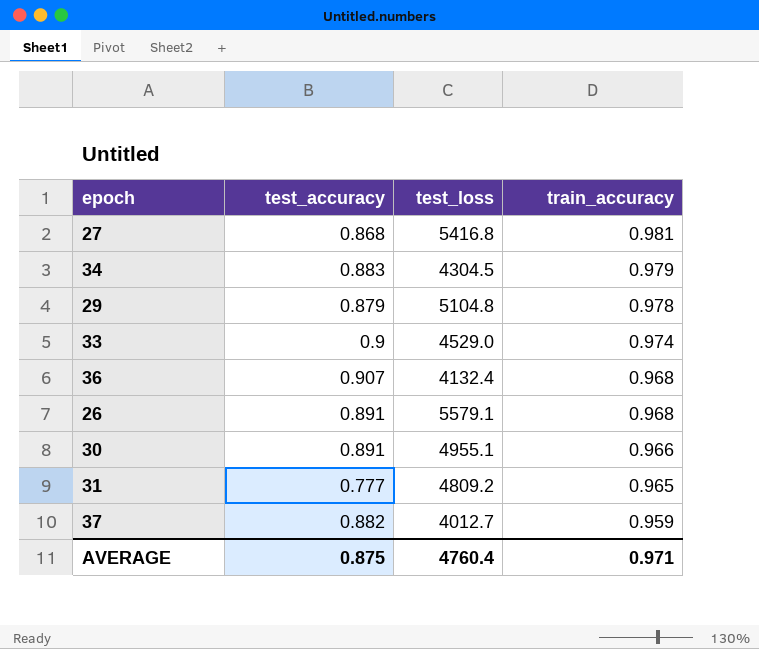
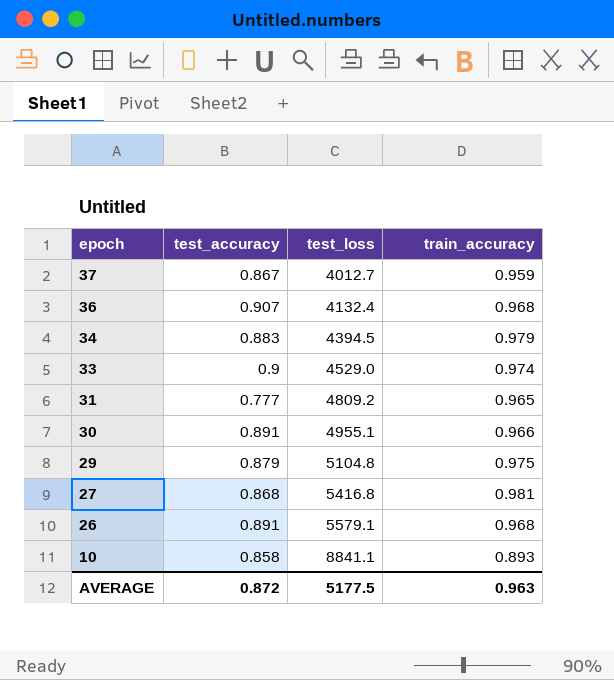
row order: train_accuracy descending -> epoch descending
37 | test_accuracy: 0.882 -> 0.867
34 | test_loss: 4304.5 -> 4394.5
29 | train_accuracy: 0.978 -> 0.975
row 10: none -> 0.858 | 8841.1 | 0.893
AVERAGE | test_accuracy: 0.875 -> 0.872
AVERAGE | test_loss: 4760.4 -> 5177.5
AVERAGE | train_accuracy: 0.971 -> 0.963

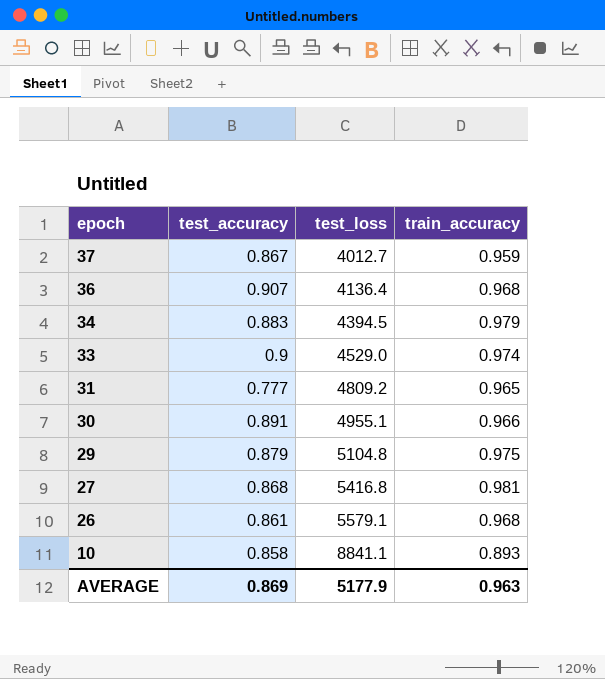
36 | test_loss: 4132.4 -> 4136.4
26 | test_accuracy: 0.891 -> 0.861
AVERAGE | test_accuracy: 0.872 -> 0.869
AVERAGE | test_loss: 5177.5 -> 5177.9

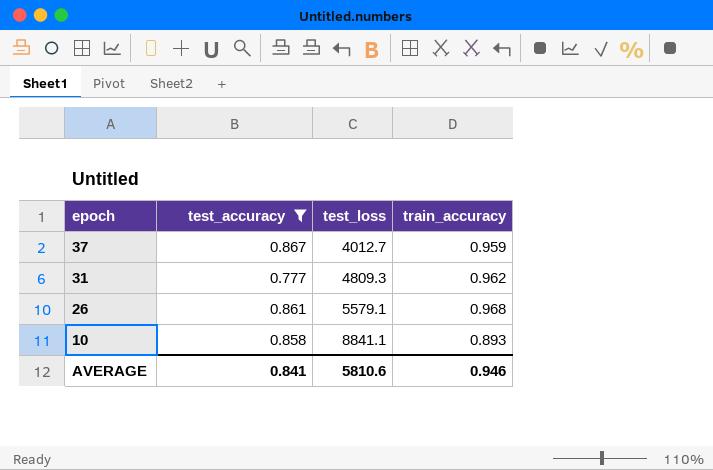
filter: none -> test_accuracy <= 0.867
31 | test_loss: 4809.2 -> 4809.3
31 | train_accuracy: 0.965 -> 0.962
AVERAGE | test_accuracy: 0.869 -> 0.841
AVERAGE | test_loss: 5177.9 -> 5810.6
AVERAGE | train_accuracy: 0.963 -> 0.946

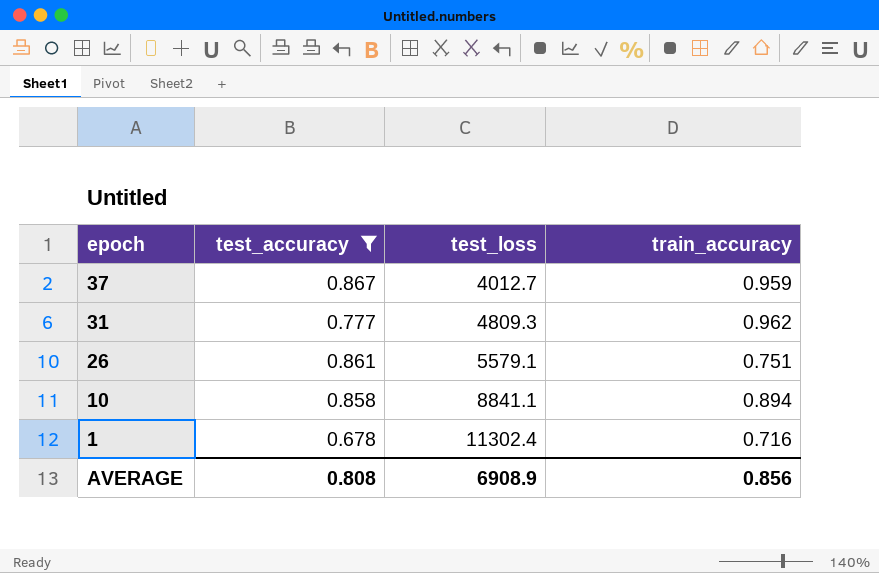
26 | train_accuracy: 0.968 -> 0.751
10 | train_accuracy: 0.893 -> 0.894
row 1: none -> 0.678 | 11302.4 | 0.716
AVERAGE | test_accuracy: 0.841 -> 0.808
AVERAGE | test_loss: 5810.6 -> 6908.9
AVERAGE | train_accuracy: 0.946 -> 0.856

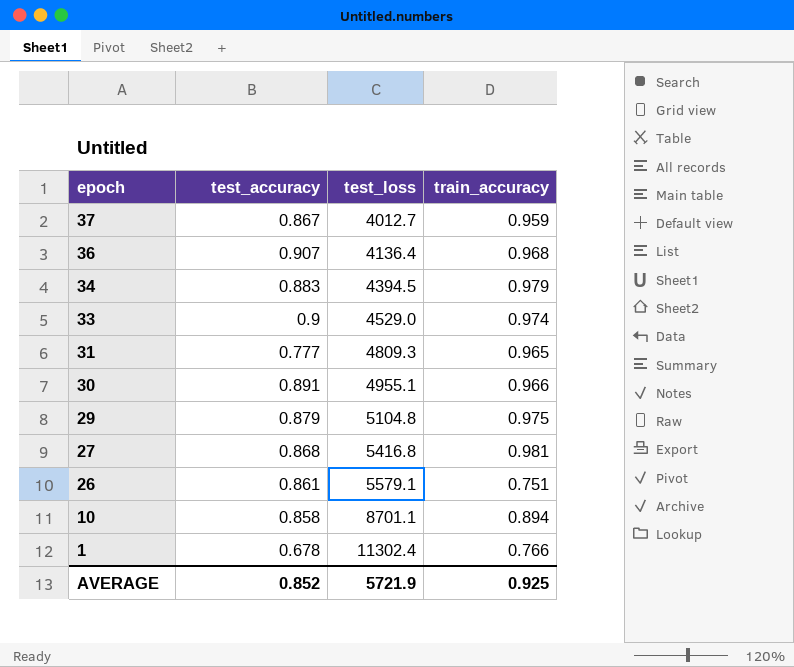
filter: test_accuracy <= 0.867 -> none
31 | train_accuracy: 0.962 -> 0.965
10 | test_loss: 8841.1 -> 8701.1
1 | train_accuracy: 0.716 -> 0.766
AVERAGE | test_accuracy: 0.808 -> 0.852
AVERAGE | test_loss: 6908.9 -> 5721.9
AVERAGE | train_accuracy: 0.856 -> 0.925

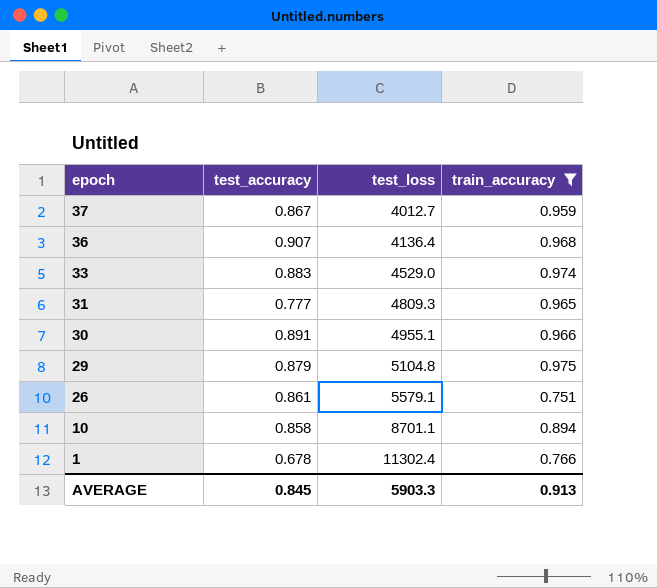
filter: none -> train_accuracy <= 0.975
33 | test_accuracy: 0.9 -> 0.883
AVERAGE | test_accuracy: 0.852 -> 0.845
AVERAGE | test_loss: 5721.9 -> 5903.3
AVERAGE | train_accuracy: 0.925 -> 0.913

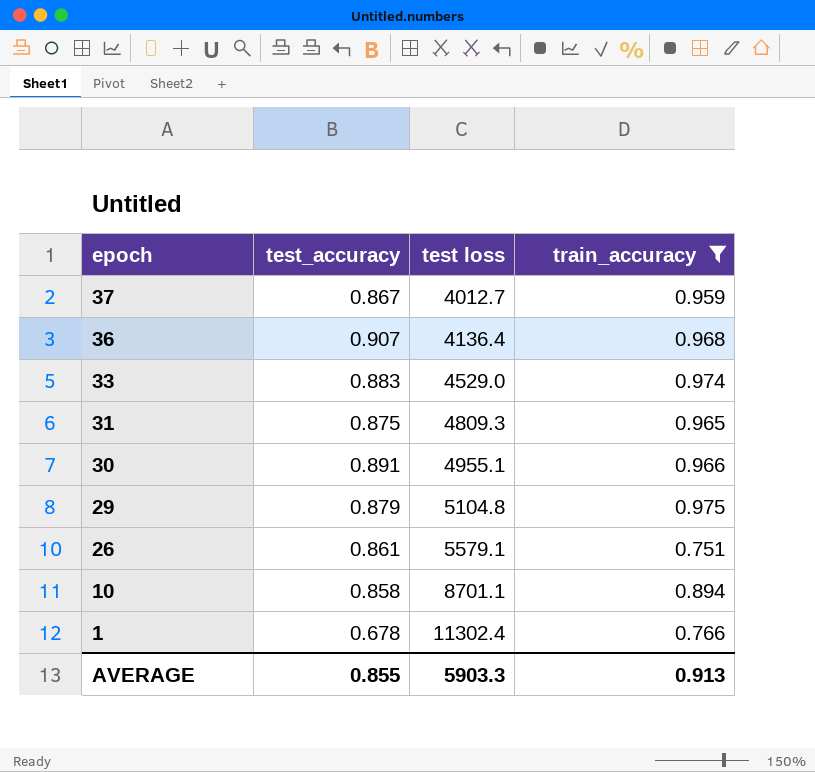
column name: test_loss -> test loss
31 | test_accuracy: 0.777 -> 0.875
AVERAGE | test_accuracy: 0.845 -> 0.855

